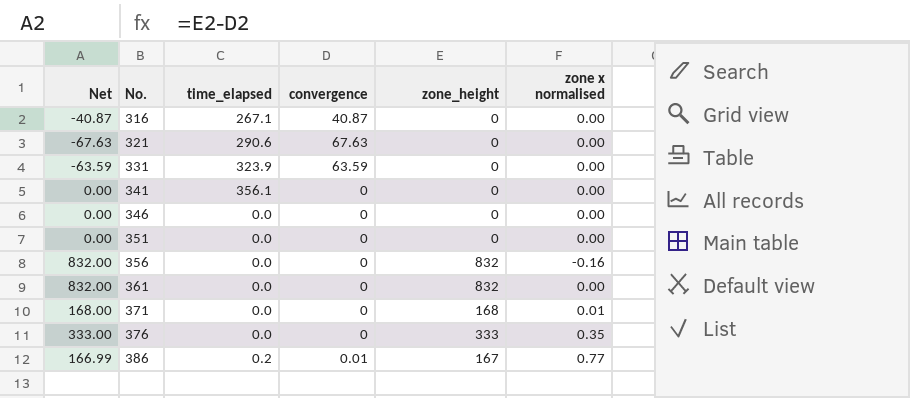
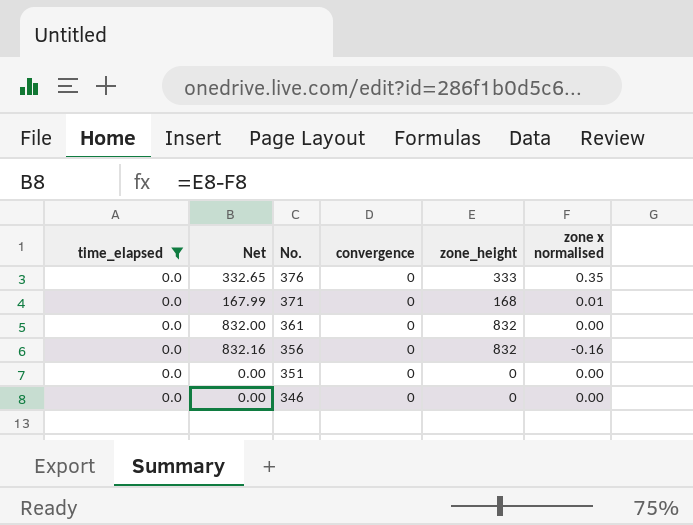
filter: none -> time_elapsed = 0.0
row order: No. ascending -> No. descending
column time_elapsed | position: 3 -> 1
column Net | formula: [zone_height] - [convergence] -> [zone_height] - [zone x normalised]

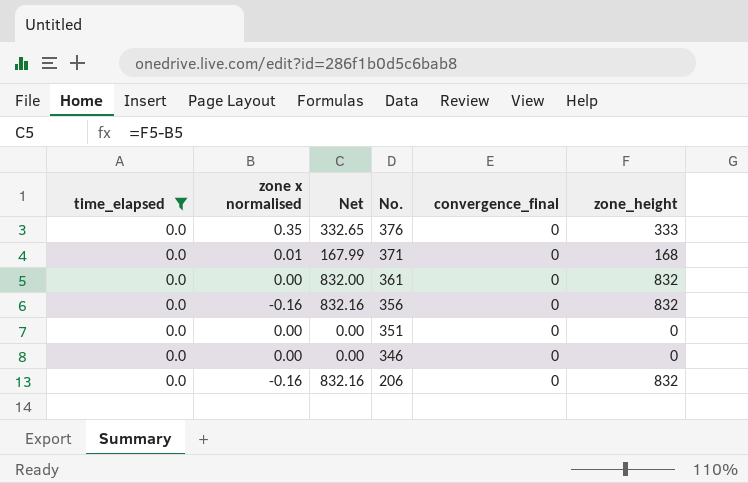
column zone x normalised | position: 6 -> 2
column name: convergence -> convergence_final
row 206: none -> 0.0 | -0.16 | 832.16 | 0 | 832

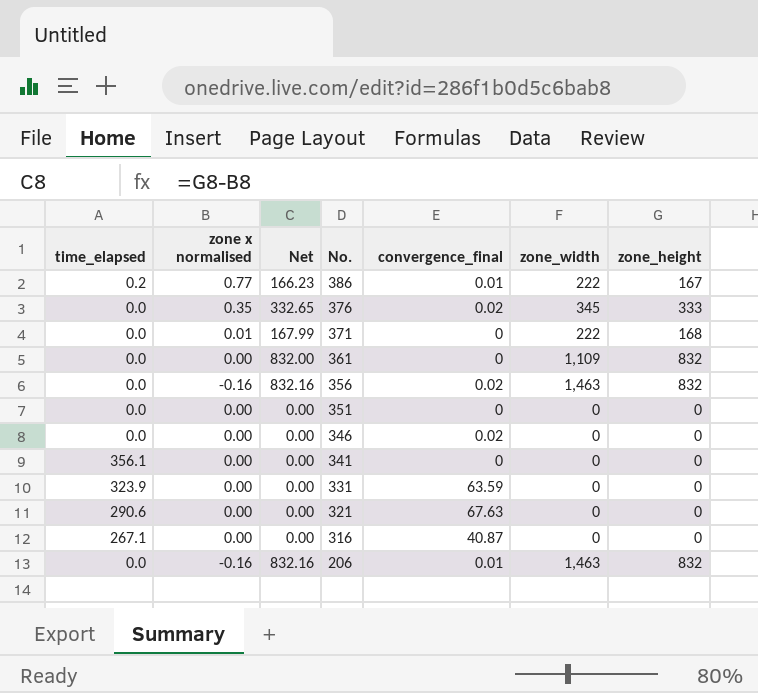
filter: time_elapsed = 0.0 -> none
column zone_width | position: none -> 6
376 | convergence_final: 0 -> 0.02
356 | convergence_final: 0 -> 0.02
346 | convergence_final: 0 -> 0.02
206 | convergence_final: 0 -> 0.01

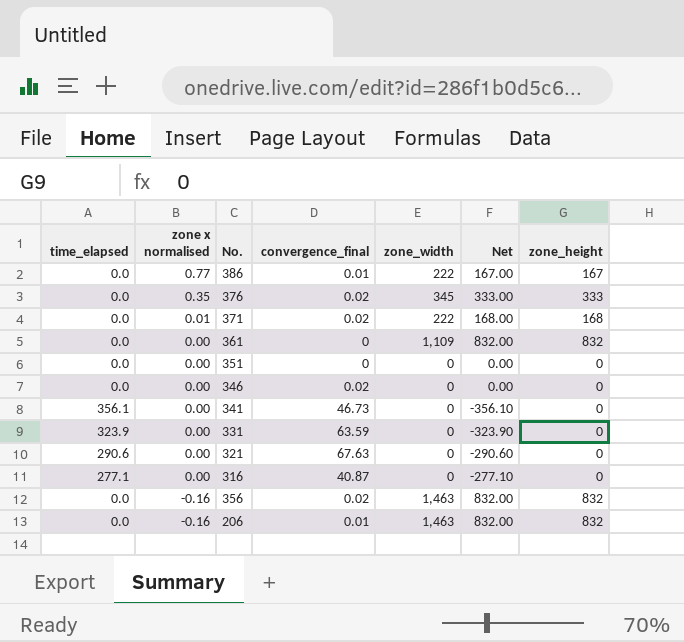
row order: No. descending -> zone x normalised descending
column Net | formula: [zone_height] - [zone x normalised] -> [zone_height] - [time_elapsed]
column Net | position: 3 -> 6
386 | time_elapsed: 0.2 -> 0.0
371 | convergence_final: 0 -> 0.02
341 | convergence_final: 0 -> 46.73
316 | time_elapsed: 267.1 -> 277.1

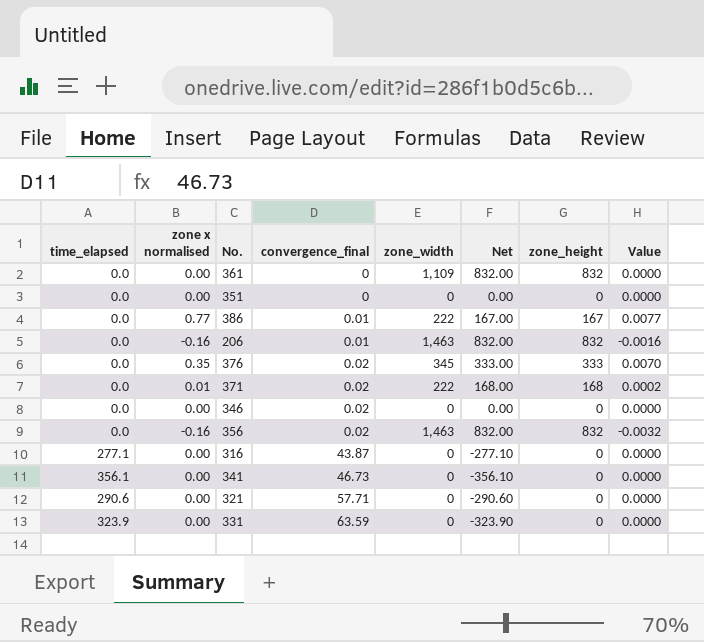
row order: zone x normalised descending -> convergence_final ascending
column Value | formula: none -> [zone x normalised] * [convergence_final]
316 | convergence_final: 40.87 -> 43.87
321 | convergence_final: 67.63 -> 57.71

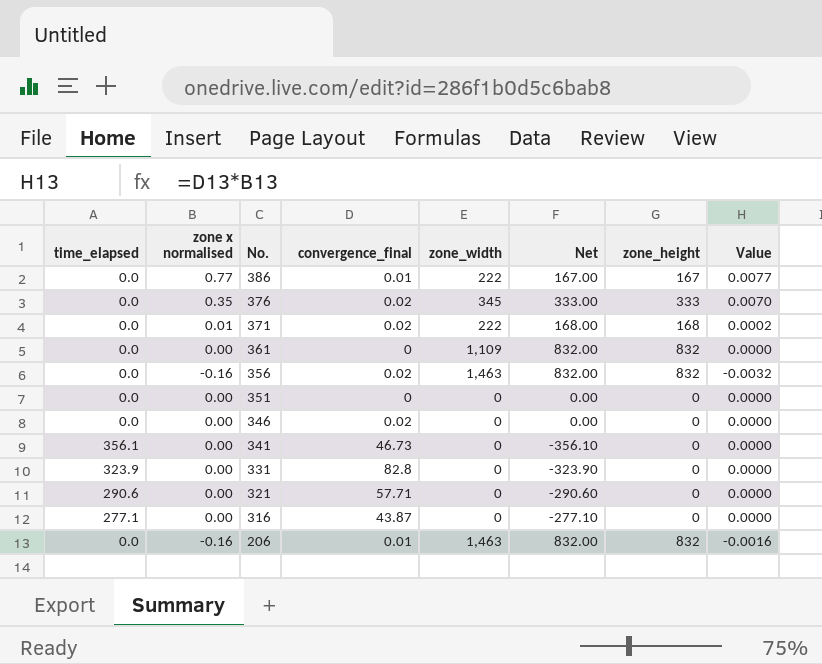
row order: convergence_final ascending -> No. descending
331 | convergence_final: 63.59 -> 82.8

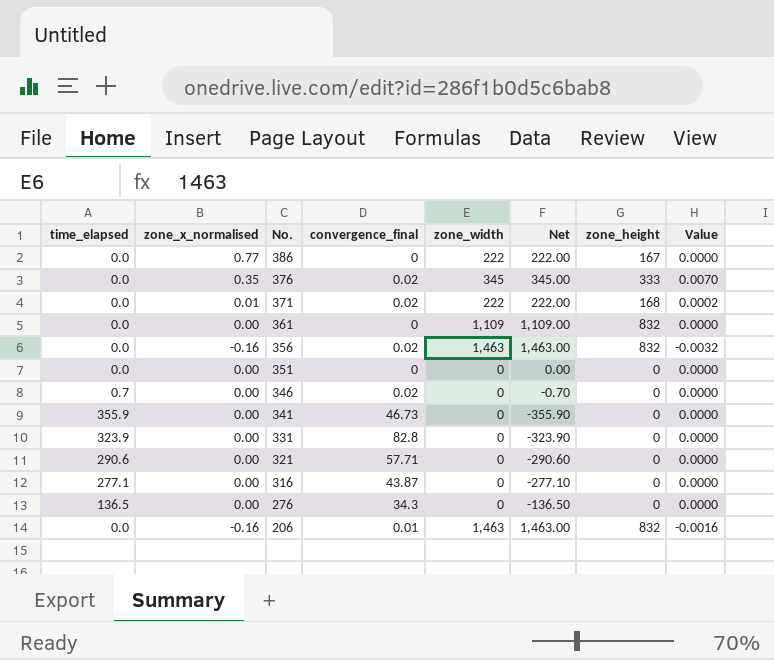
column name: zone x normalised -> zone_x_normalised
column Net | formula: [zone_height] - [time_elapsed] -> [zone_width] - [time_elapsed]
386 | convergence_final: 0.01 -> 0
386 | Value: 0.0077 -> 0.0000
346 | time_elapsed: 0.0 -> 0.7
341 | time_elapsed: 356.1 -> 355.9
row 276: none -> 136.5 | 0.00 | 34.3 | 0 | -136.50 | 0 | 0.0000

